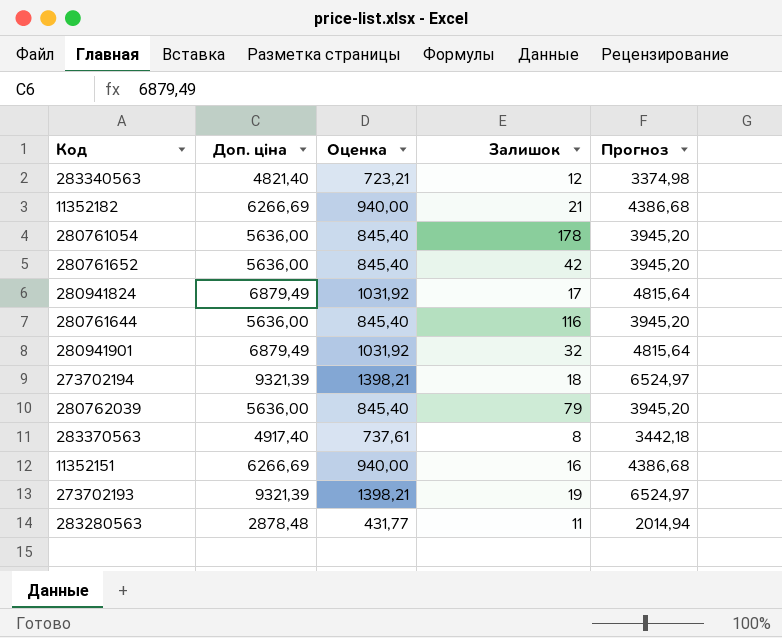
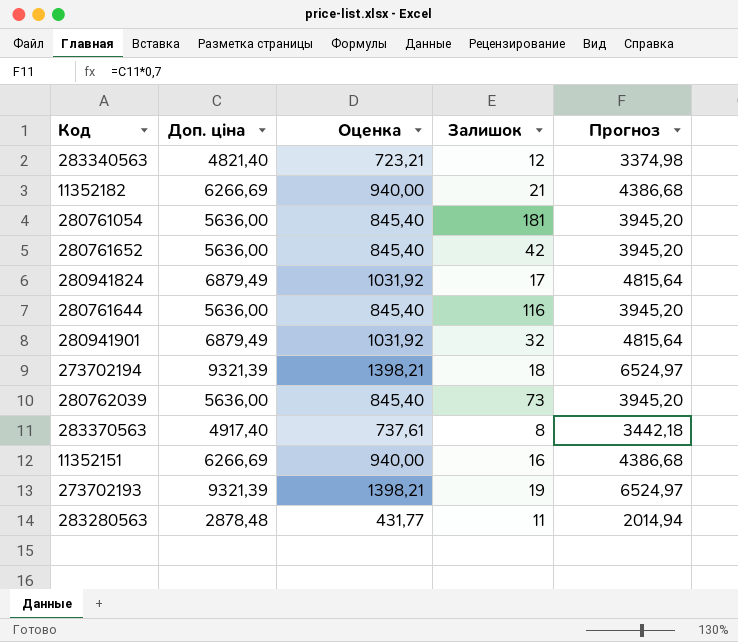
280761054 | Залишок: 178 -> 181
280762039 | Залишок: 79 -> 73

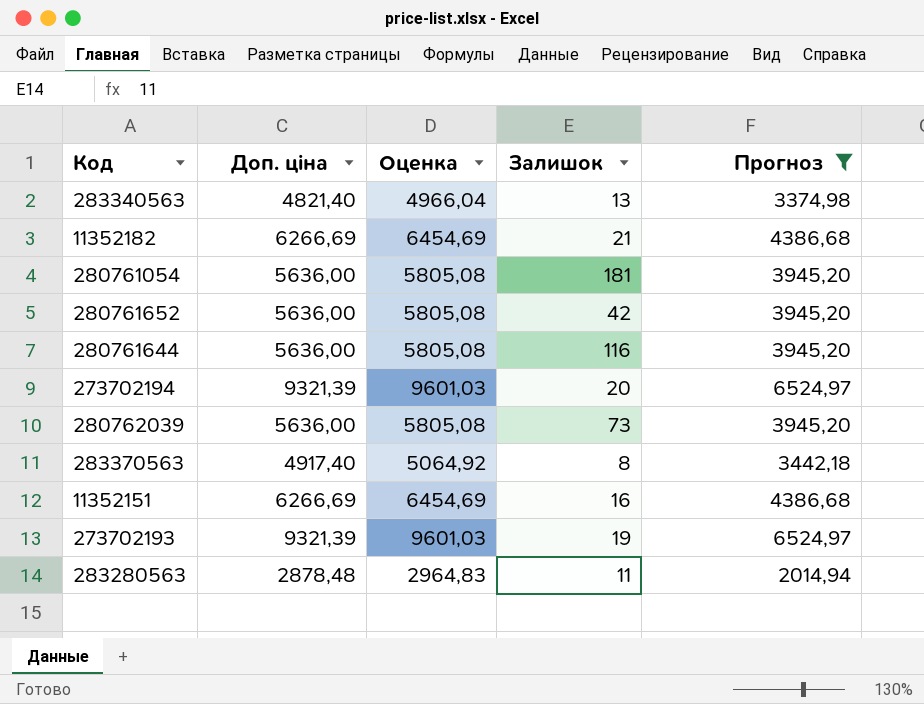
filter: none -> Прогноз != 4815,64
column Оценка | formula: [Доп. ціна] * 0,15 -> [Доп. ціна] * 1,03
283340563 | Залишок: 12 -> 13
273702194 | Залишок: 18 -> 20

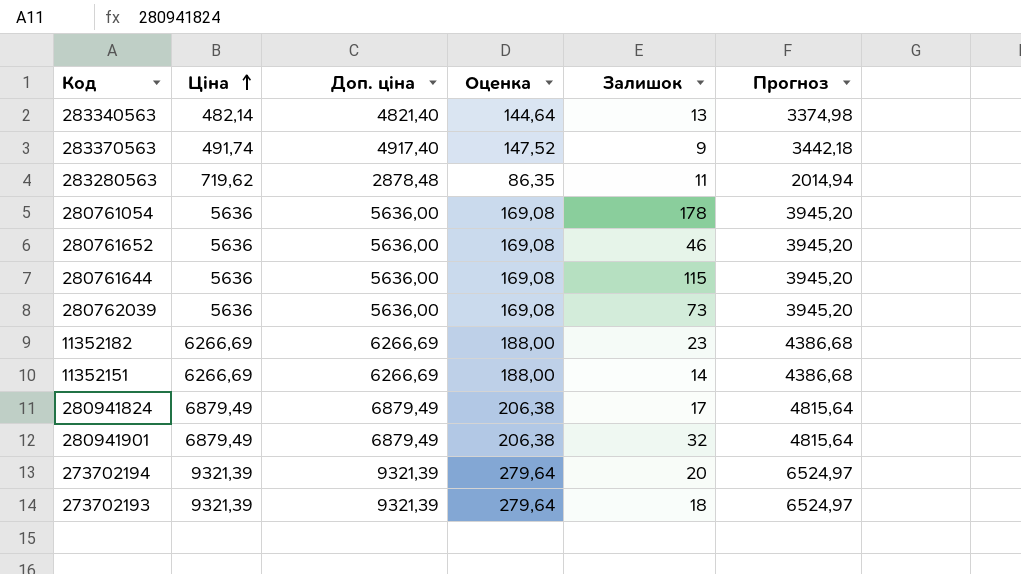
filter: Прогноз != 4815,64 -> none
row order: none -> Ціна ascending
column Ціна | position: none -> 2
column Оценка | formula: [Доп. ціна] * 1,03 -> [Доп. ціна] * 0,03
283370563 | Залишок: 8 -> 9
280761054 | Залишок: 181 -> 178
280761652 | Залишок: 42 -> 46
280761644 | Залишок: 116 -> 115
11352182 | Залишок: 21 -> 23
11352151 | Залишок: 16 -> 14
273702193 | Залишок: 19 -> 18

